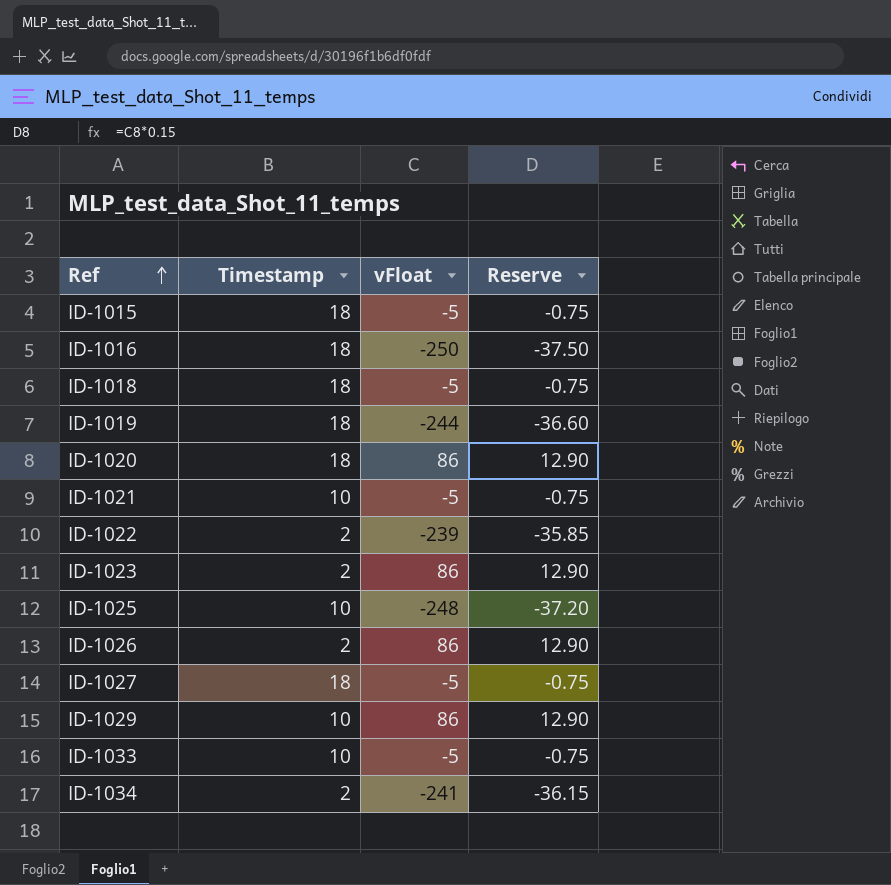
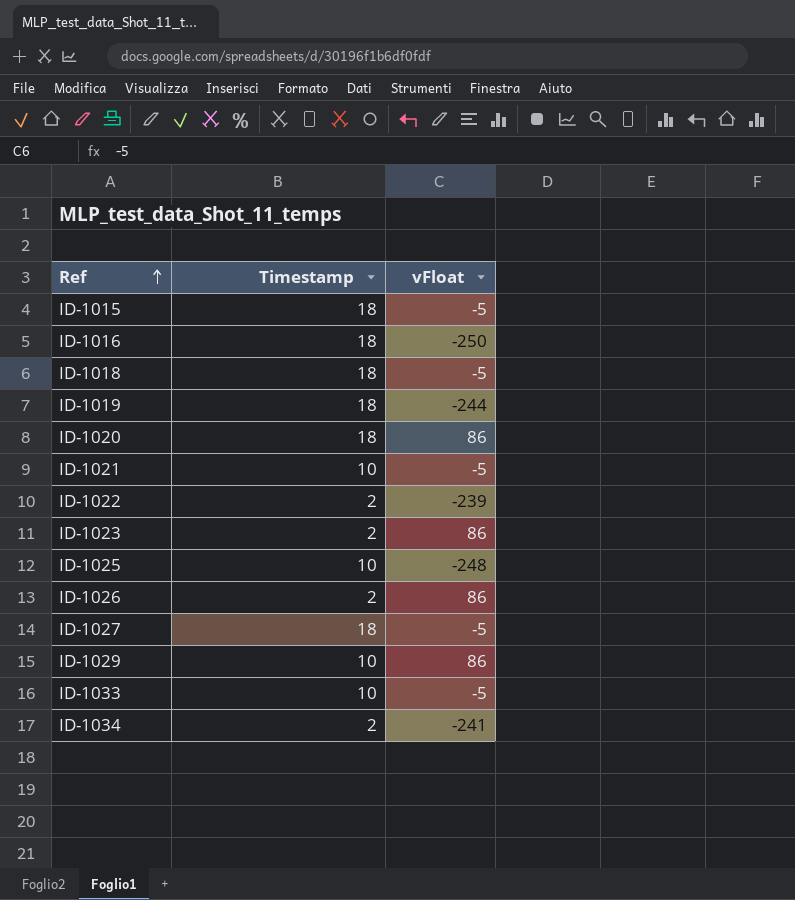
column Reserve | formula: [vFloat] * 0.15 -> none

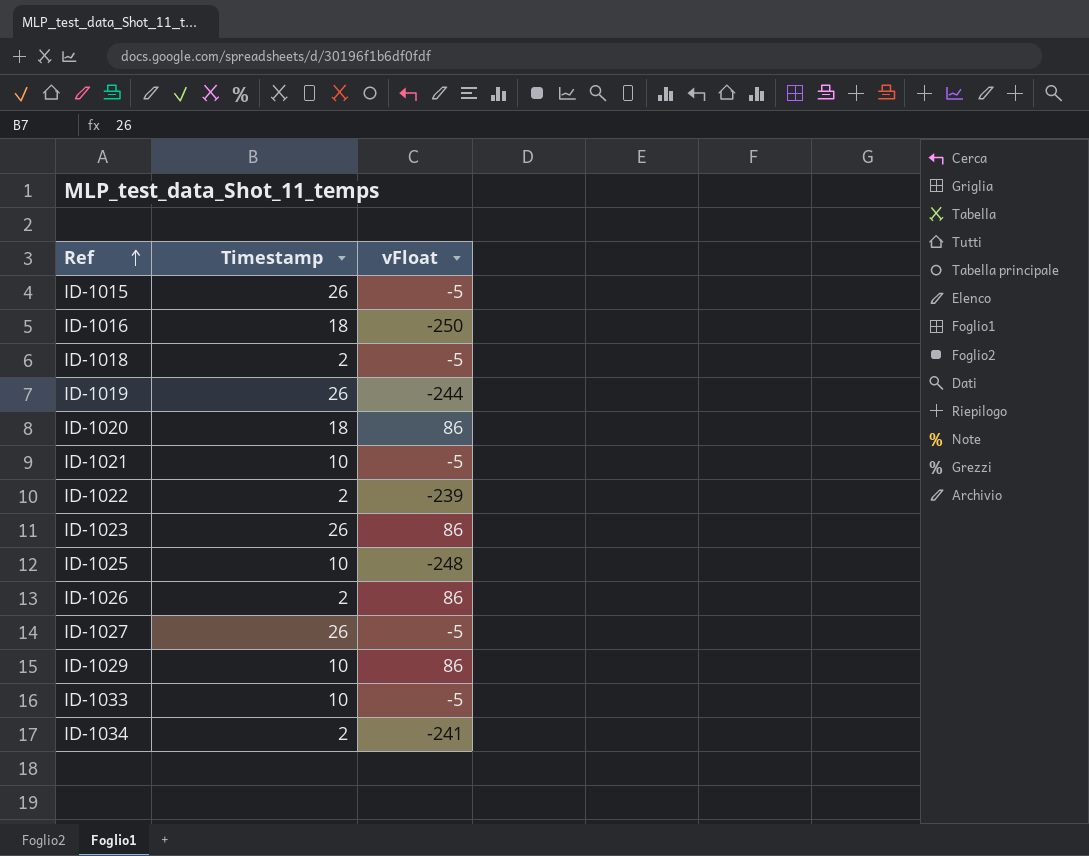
ID-1015 | Timestamp: 18 -> 26
ID-1018 | Timestamp: 18 -> 2
ID-1019 | Timestamp: 18 -> 26
ID-1023 | Timestamp: 2 -> 26
ID-1027 | Timestamp: 18 -> 26

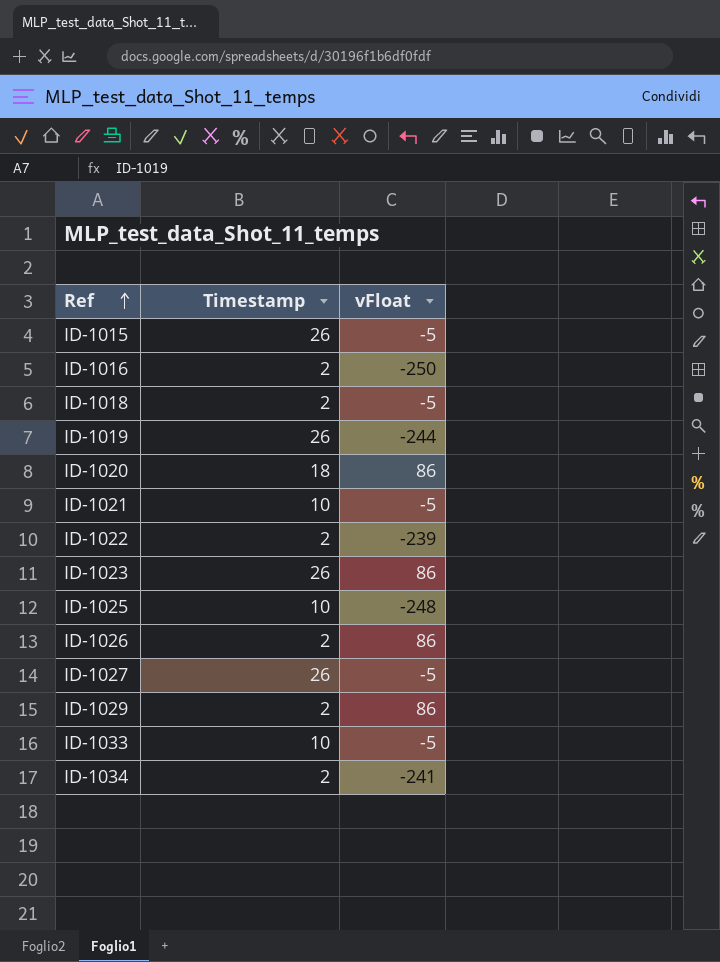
ID-1016 | Timestamp: 18 -> 2
ID-1029 | Timestamp: 10 -> 2

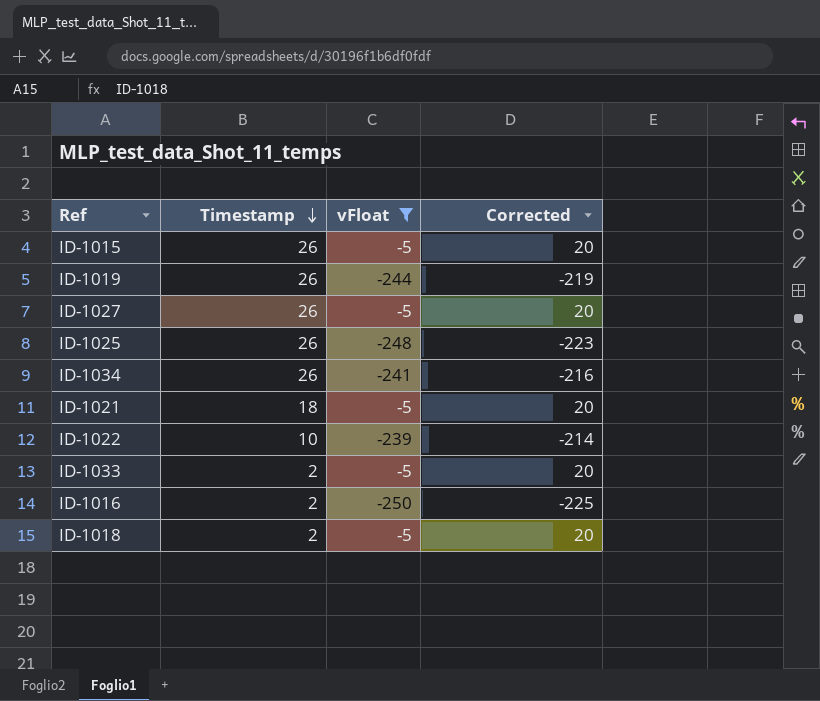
filter: none -> vFloat != 86
row order: Ref ascending -> Timestamp descending
column Corrected | formula: none -> [vFloat] + 25
ID-1025 | Timestamp: 10 -> 26
ID-1034 | Timestamp: 2 -> 26
ID-1021 | Timestamp: 10 -> 18
ID-1022 | Timestamp: 2 -> 10
ID-1033 | Timestamp: 10 -> 2

